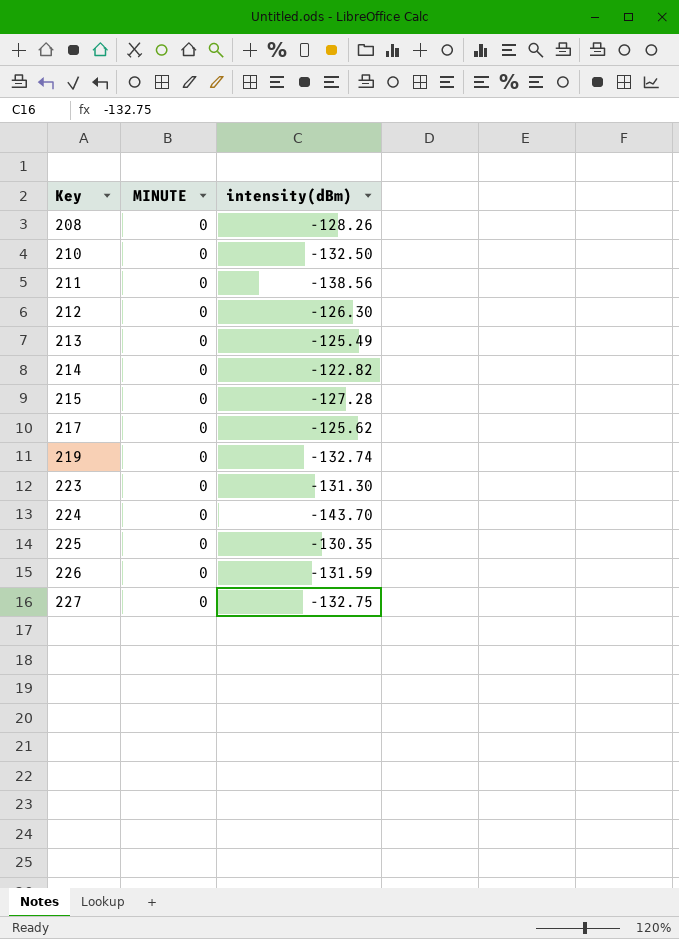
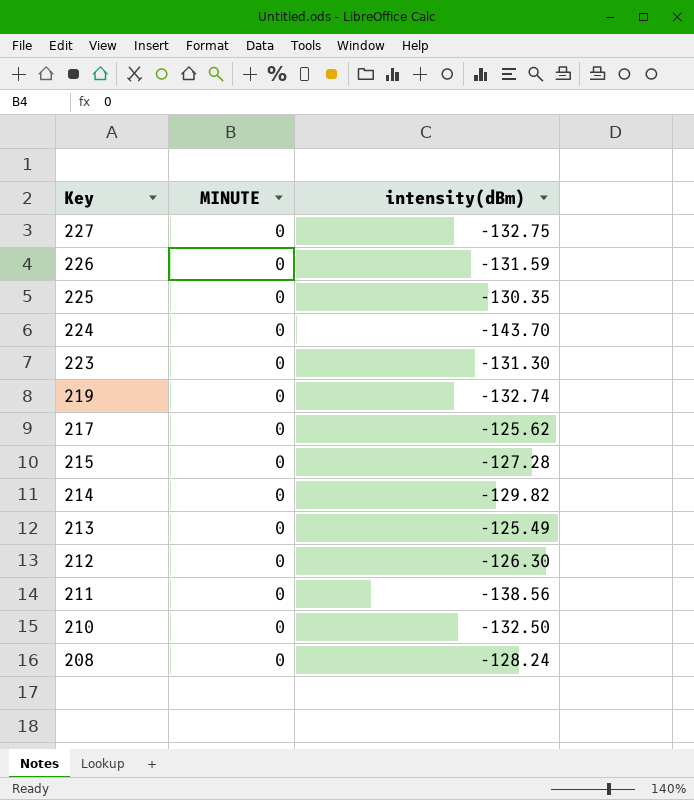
row order: Key ascending -> Key descending
214 | intensity(dBm): -122.82 -> -129.82
208 | intensity(dBm): -128.26 -> -128.24

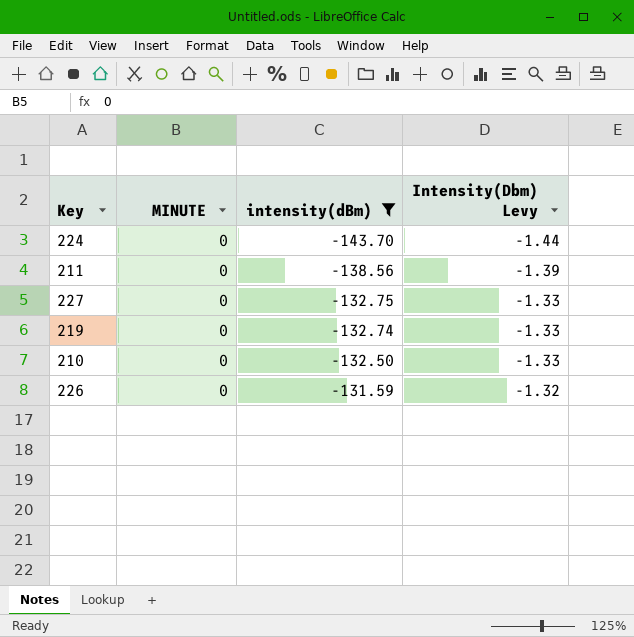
filter: none -> intensity(dBm) <= -131.59
row order: Key descending -> intensity(dBm) ascending
column Intensity(Dbm) Levy | formula: none -> [intensity(dBm)] * 0.01

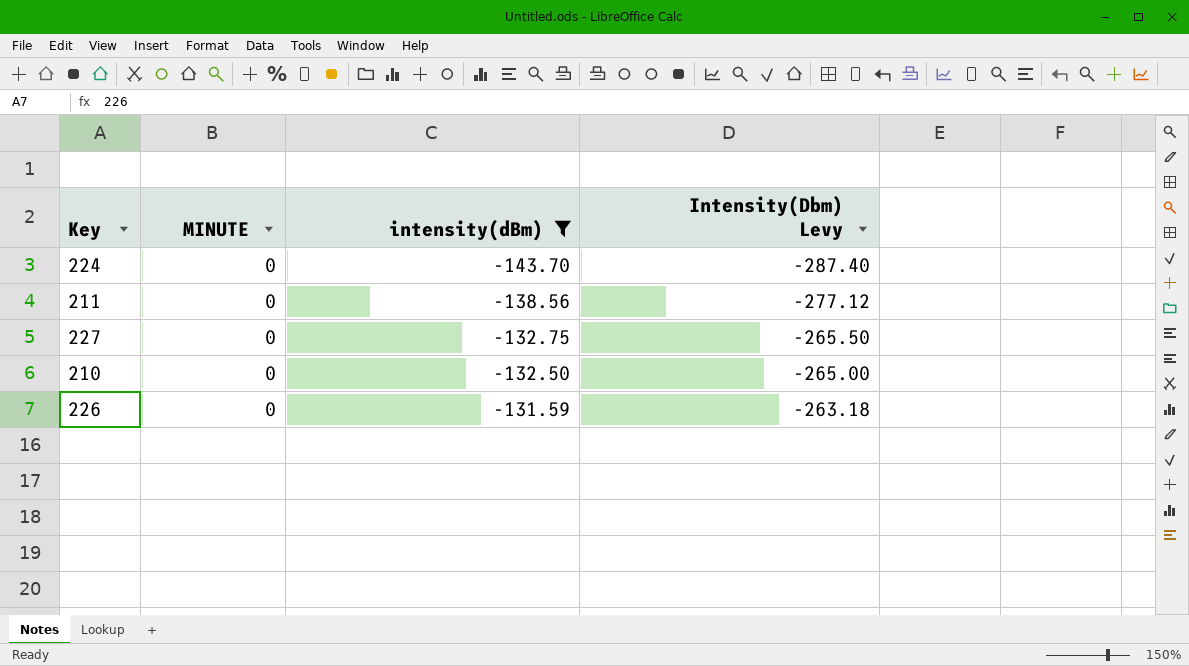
column Intensity(Dbm) Levy | formula: [intensity(dBm)] * 0.01 -> [intensity(dBm)] * 2
row 219: 0 | -132.74 | -1.33 -> none

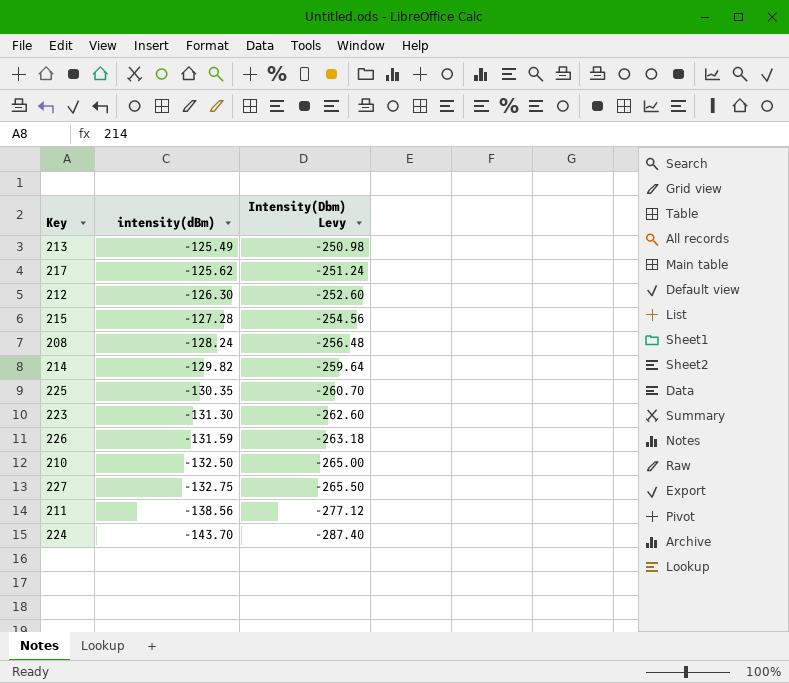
filter: intensity(dBm) <= -131.59 -> none
row order: intensity(dBm) ascending -> intensity(dBm) descending
column MINUTE | position: 2 -> none

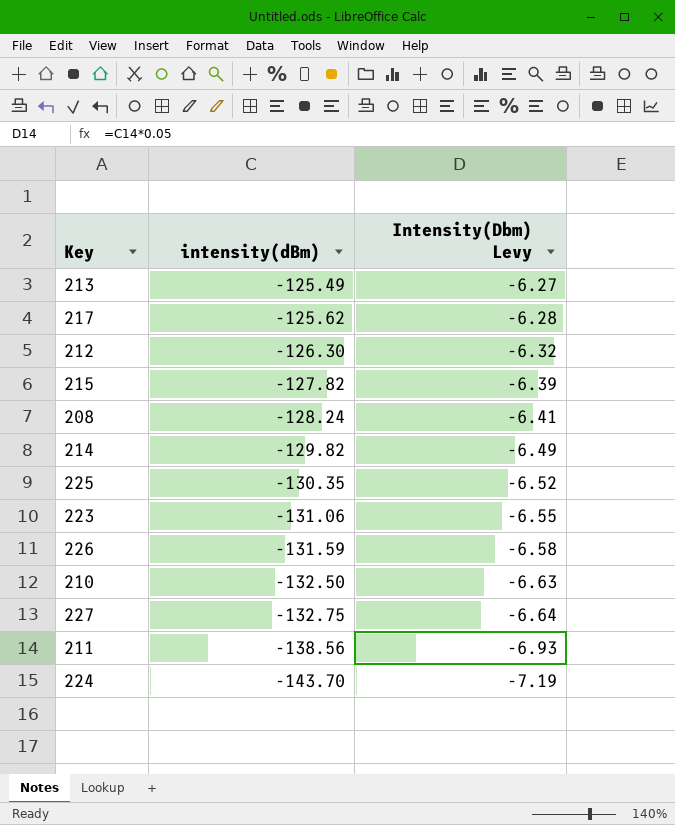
column Intensity(Dbm) Levy | formula: [intensity(dBm)] * 2 -> [intensity(dBm)] * 0.05
215 | intensity(dBm): -127.28 -> -127.82
223 | intensity(dBm): -131.30 -> -131.06

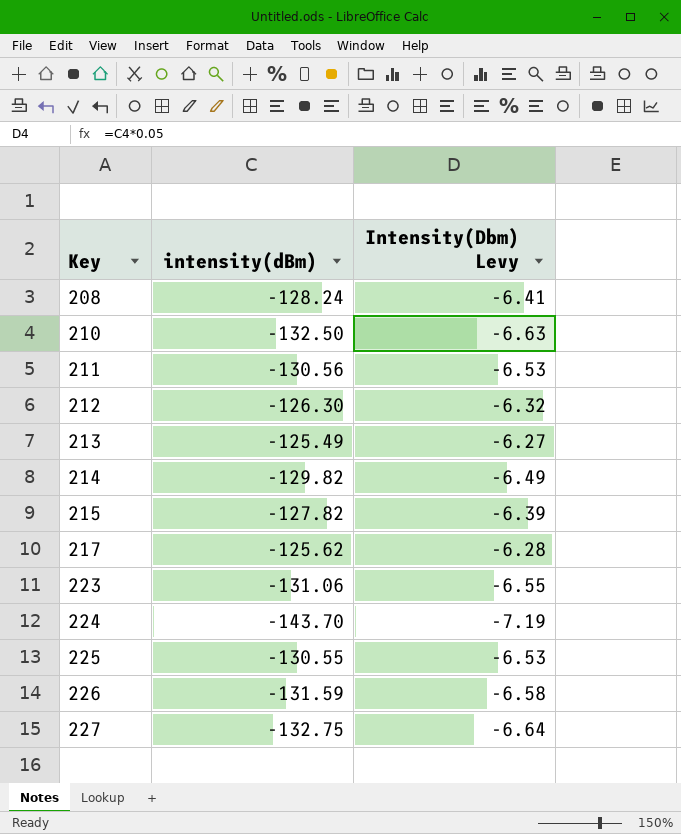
row order: intensity(dBm) descending -> Key ascending
211 | intensity(dBm): -138.56 -> -130.56
211 | Intensity(Dbm) Levy: -6.93 -> -6.53
225 | intensity(dBm): -130.35 -> -130.55
225 | Intensity(Dbm) Levy: -6.52 -> -6.53

